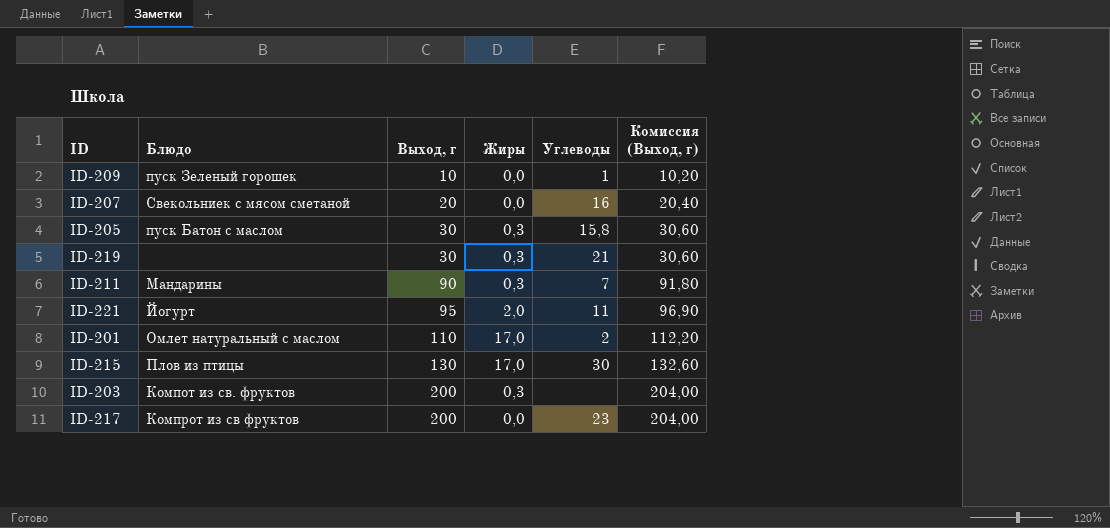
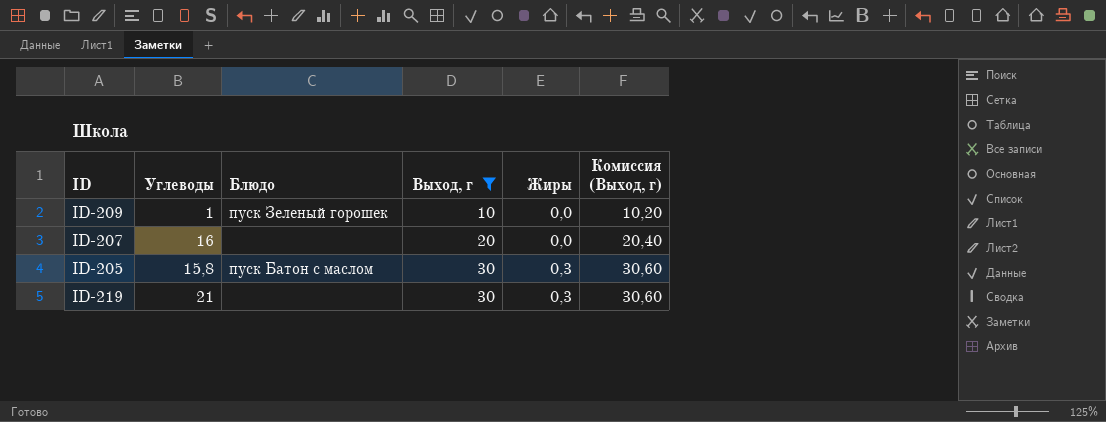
filter: none -> Выход, г <= 30
column Углеводы | position: 5 -> 2
ID-207 | Блюдо: Свекольниек с мясом сметаной -> none

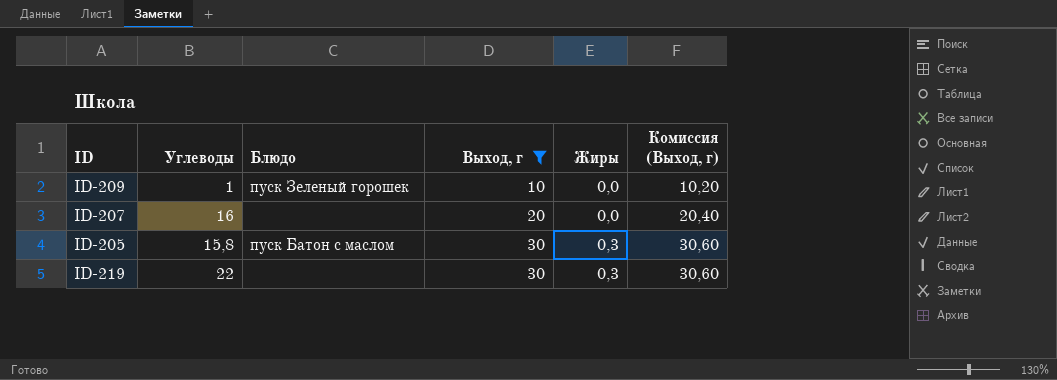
ID-219 | Углеводы: 21 -> 22

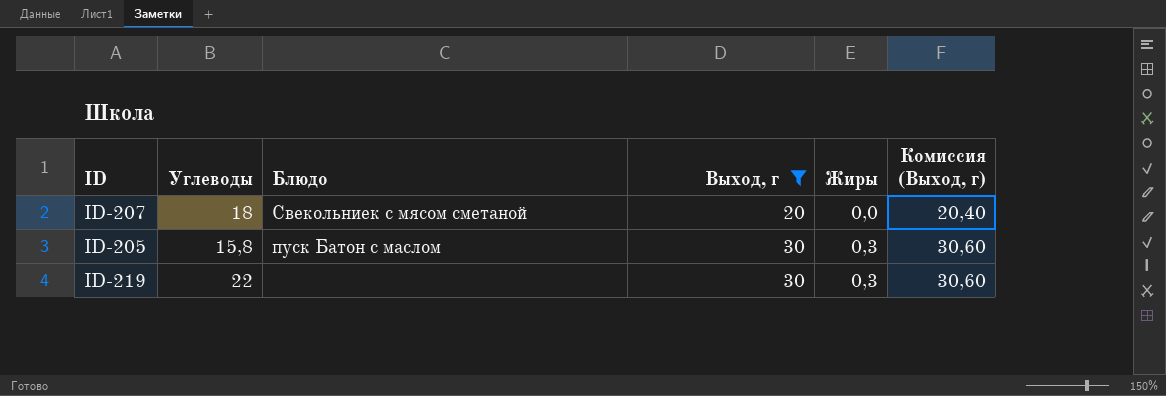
row ID-209: 1 | пуск Зеленый горошек | 10 | 0,0 | 10,20 -> none
ID-207 | Углеводы: 16 -> 18
ID-207 | Блюдо: none -> Свекольниек с мясом сметаной

